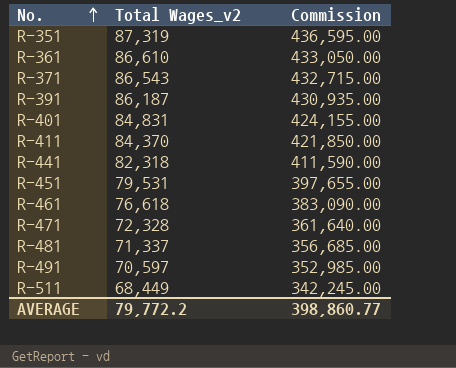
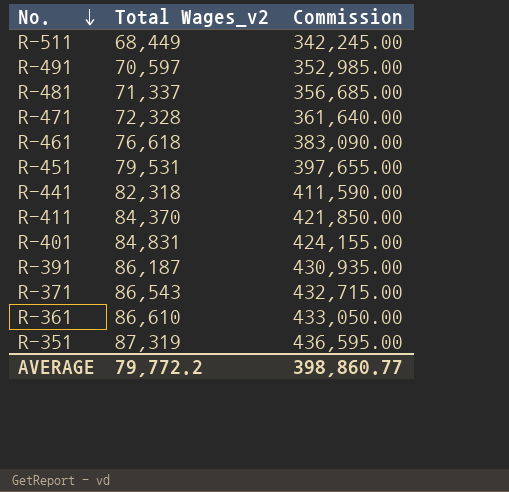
row order: No. ascending -> No. descending

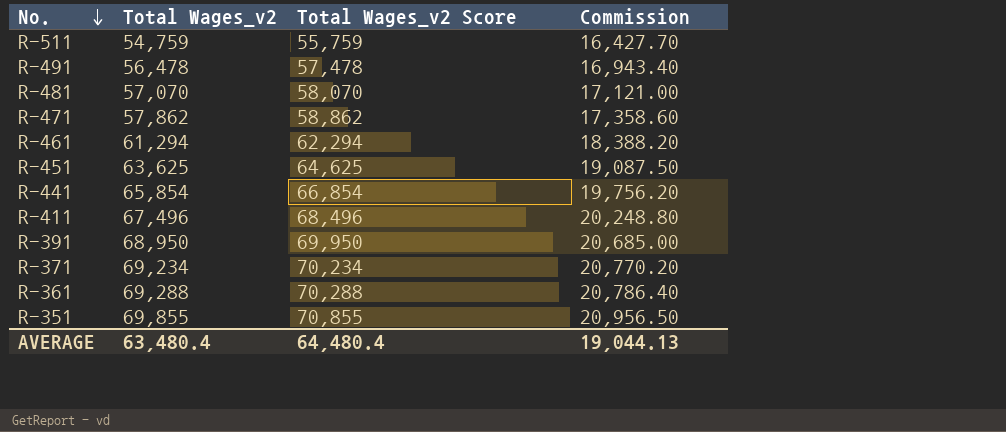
column Total Wages_v2 Score | formula: none -> [Total Wages_v2] + 1000
column Commission | formula: [Total Wages_v2] * 5 -> [Total Wages_v2] * 0.3
row R-401: 84,831 | 424,155.00 -> none
R-511 | Total Wages_v2: 68,449 -> 54,759
R-491 | Total Wages_v2: 70,597 -> 56,478
R-481 | Total Wages_v2: 71,337 -> 57,070
R-471 | Total Wages_v2: 72,328 -> 57,862
R-461 | Total Wages_v2: 76,618 -> 61,294
R-451 | Total Wages_v2: 79,531 -> 63,625
R-441 | Total Wages_v2: 82,318 -> 65,854
R-411 | Total Wages_v2: 84,370 -> 67,496
R-391 | Total Wages_v2: 86,187 -> 68,950
R-371 | Total Wages_v2: 86,543 -> 69,234
R-361 | Total Wages_v2: 86,610 -> 69,288
R-351 | Total Wages_v2: 87,319 -> 69,855
AVERAGE | Total Wages_v2: 79,772.2 -> 63,480.4
AVERAGE | Commission: 398,860.77 -> 19,044.13

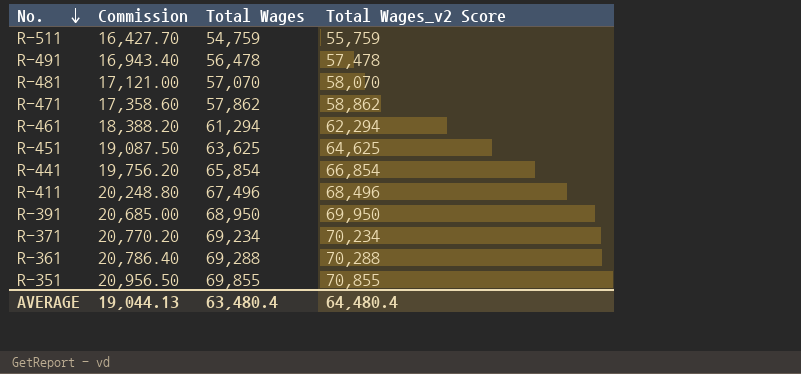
column Commission | position: 4 -> 2
column name: Total Wages_v2 -> Total Wages

